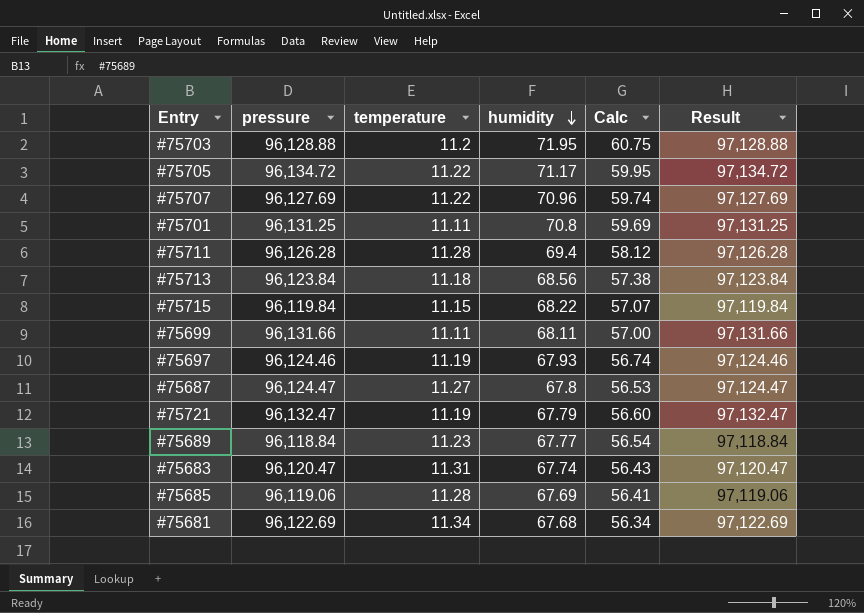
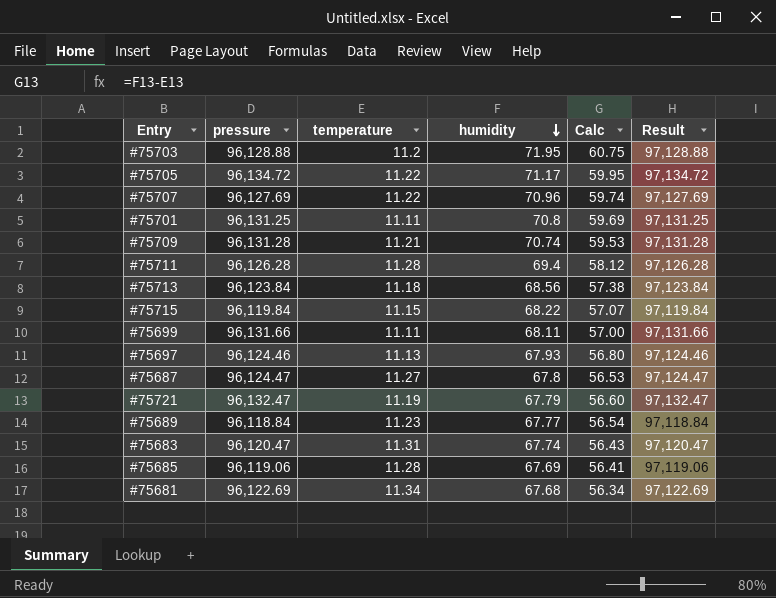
row #75709: none -> 96,131.28 | 11.21 | 70.74 | 59.53 | 97,131.28
#75697 | temperature: 11.19 -> 11.13
#75697 | Calc: 56.74 -> 56.80

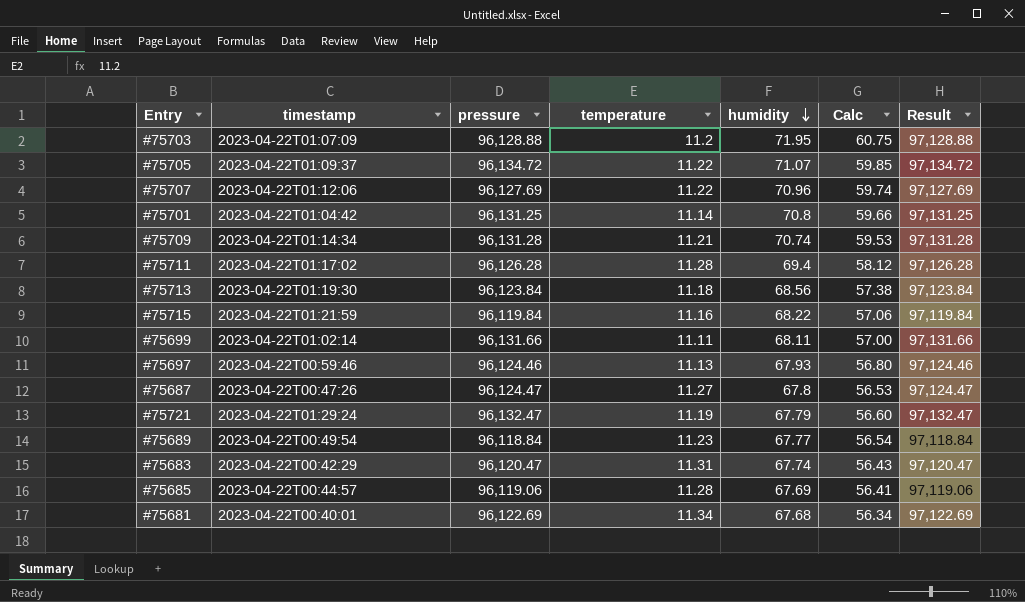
column timestamp | position: none -> 2
#75705 | humidity: 71.17 -> 71.07
#75705 | Calc: 59.95 -> 59.85
#75701 | temperature: 11.11 -> 11.14
#75701 | Calc: 59.69 -> 59.66
#75715 | temperature: 11.15 -> 11.16
#75715 | Calc: 57.07 -> 57.06

